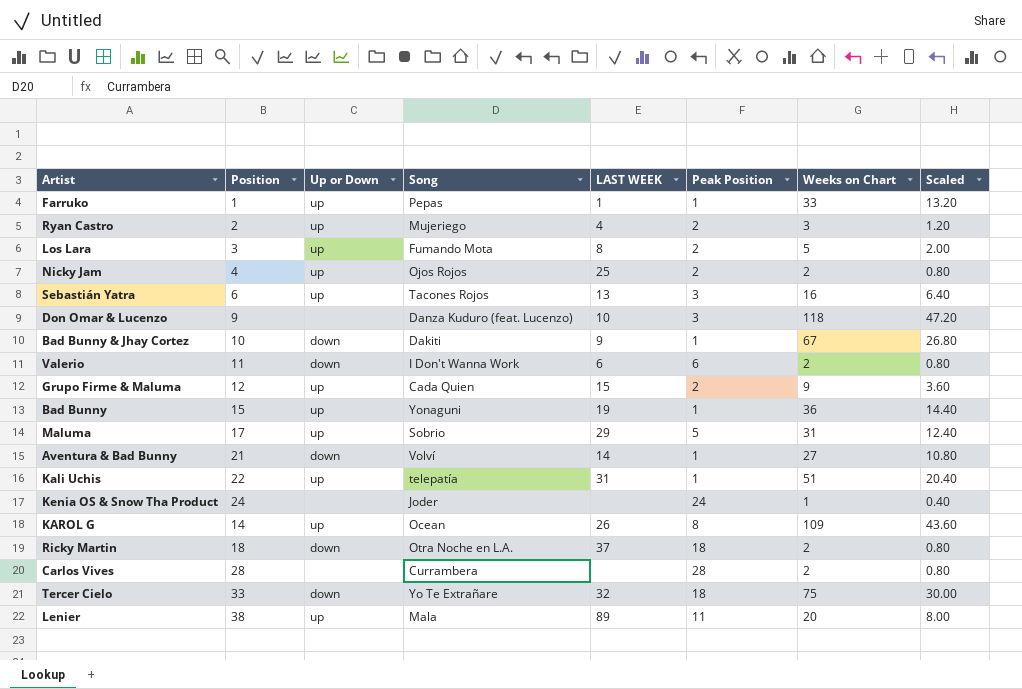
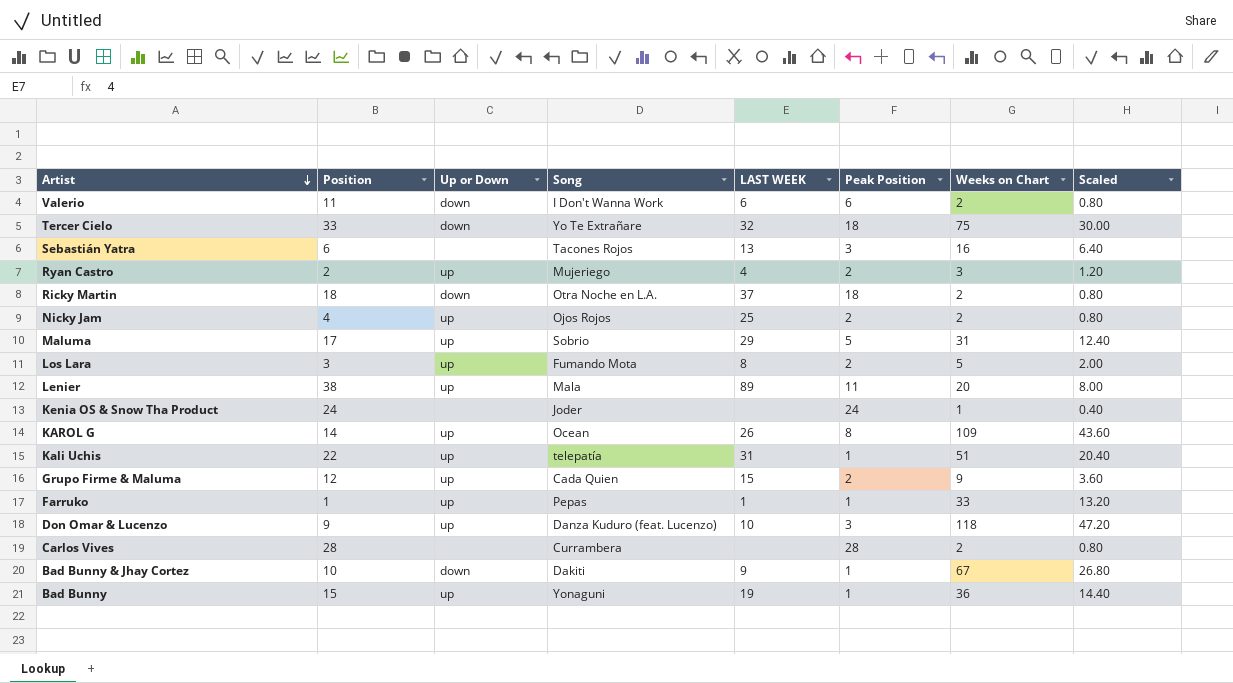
row order: none -> Artist descending
row Aventura & Bad Bunny: 21 | down | Volví | 14 | 1 | 27 | 10.80 -> none
Sebastián Yatra | Up or Down: up -> none
Don Omar & Lucenzo | Up or Down: none -> up

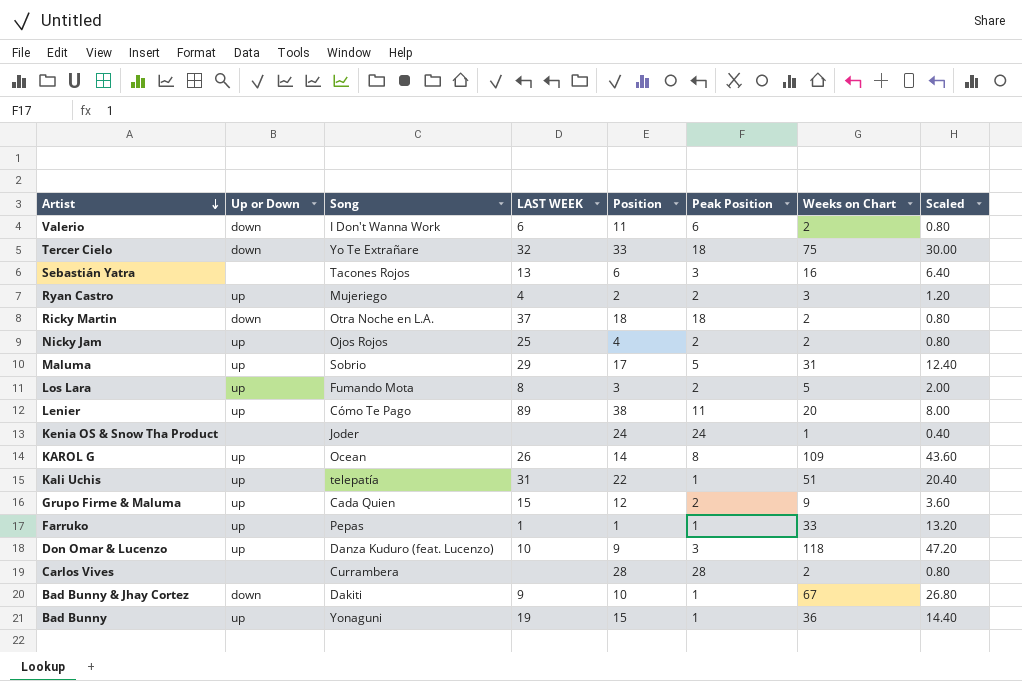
column Position | position: 2 -> 5
Lenier | Song: Mala -> Cómo Te Pago

